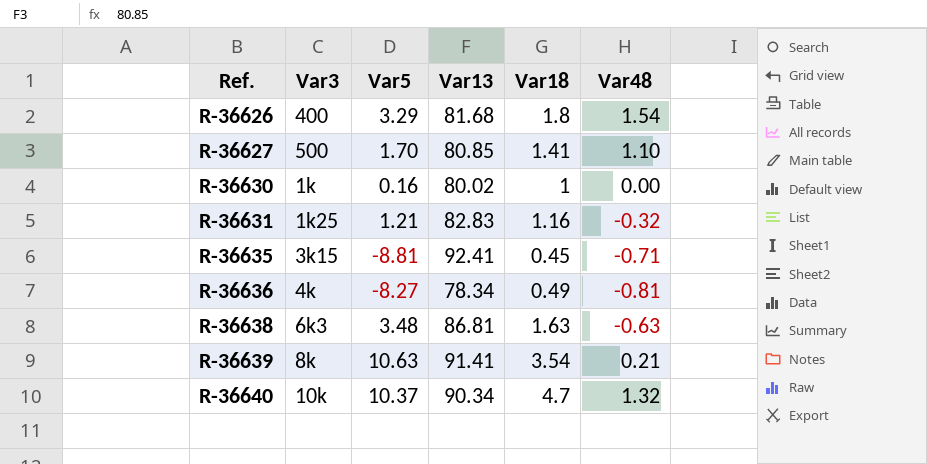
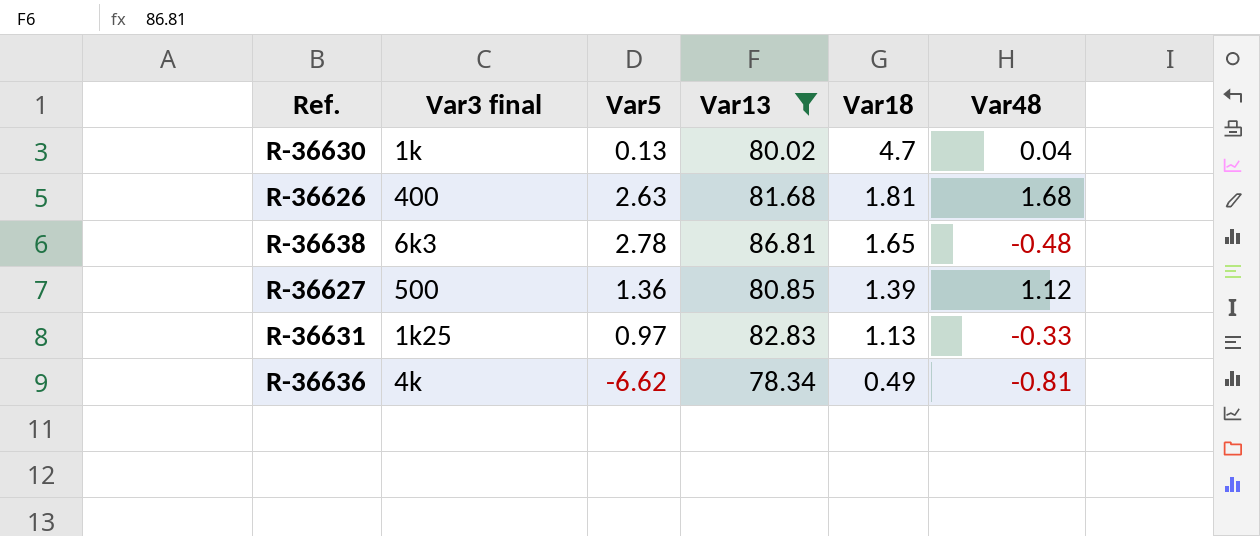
filter: none -> Var13 <= 86.81
row order: Ref. ascending -> Var18 descending
column name: Var3 -> Var3 final
R-36630 | Var5: 0.16 -> 0.13
R-36630 | Var18: 1 -> 4.7
R-36630 | Var48: 0.00 -> 0.04
R-36626 | Var5: 3.29 -> 2.63
R-36626 | Var18: 1.8 -> 1.81
R-36626 | Var48: 1.54 -> 1.68
R-36638 | Var5: 3.48 -> 2.78
R-36638 | Var18: 1.63 -> 1.65
R-36638 | Var48: -0.63 -> -0.48
R-36627 | Var5: 1.70 -> 1.36
R-36627 | Var18: 1.41 -> 1.39
R-36627 | Var48: 1.10 -> 1.12
R-36631 | Var5: 1.21 -> 0.97
R-36631 | Var18: 1.16 -> 1.13
R-36631 | Var48: -0.32 -> -0.33
R-36636 | Var5: -8.27 -> -6.62

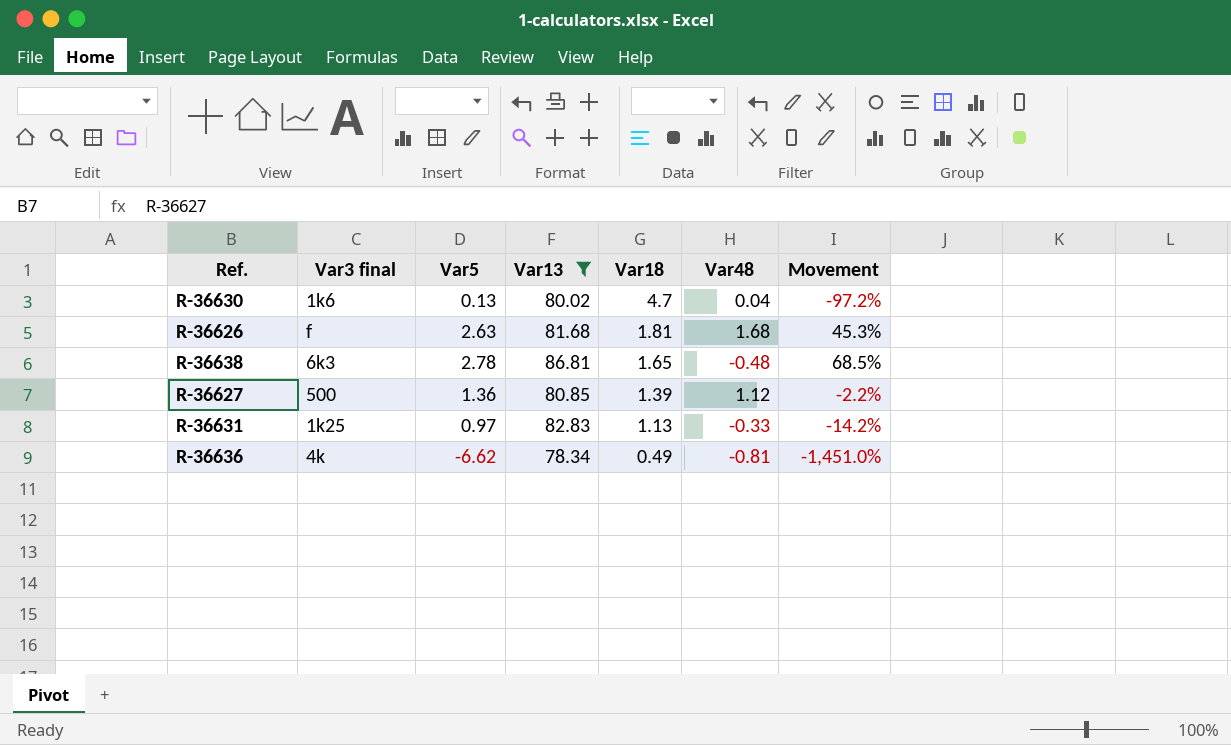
column Movement | formula: none -> ([Var5] - [Var18]) / [Var18]
R-36630 | Var3 final: 1k -> 1k6
R-36626 | Var3 final: 400 -> f

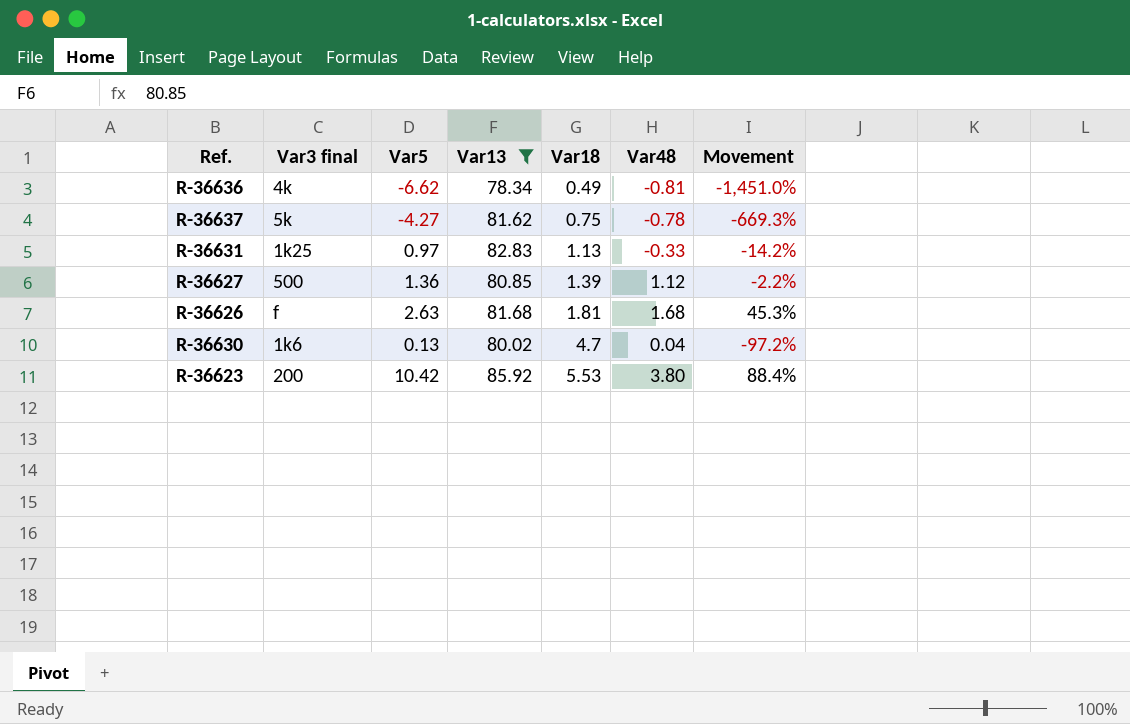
row order: Var18 descending -> Var18 ascending
row R-36638: 6k3 | 2.78 | 86.81 | 1.65 | -0.48 | 68.5% -> none
row R-36637: none -> 5k | -4.27 | 81.62 | 0.75 | -0.78 | -669.3%
row R-36623: none -> 200 | 10.42 | 85.92 | 5.53 | 3.80 | 88.4%

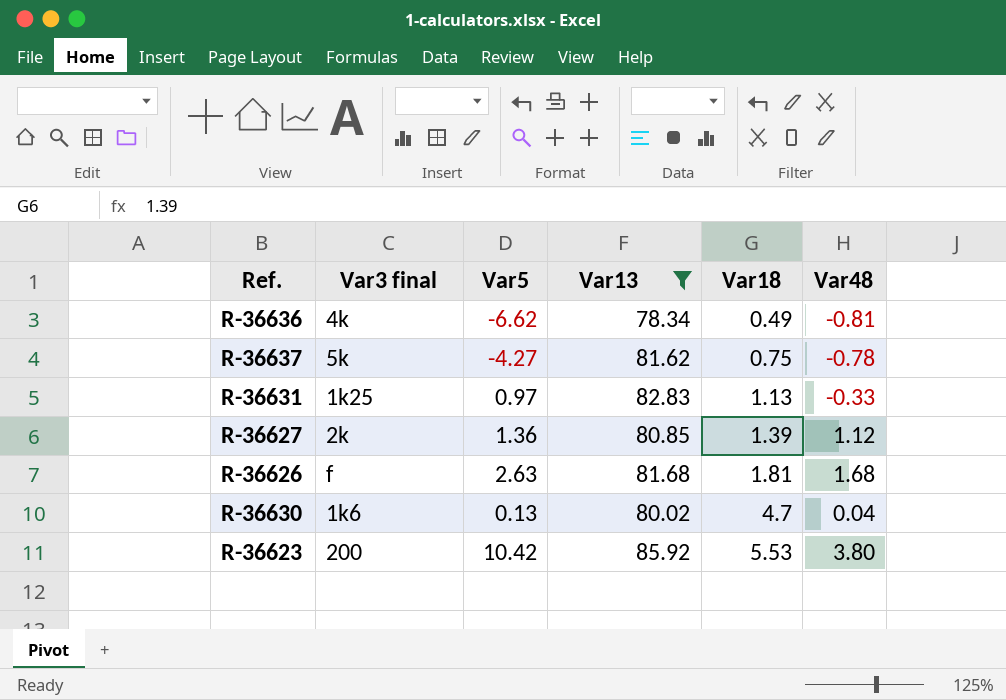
column Movement | formula: ([Var5] - [Var18]) / [Var18] -> none
R-36627 | Var3 final: 500 -> 2k

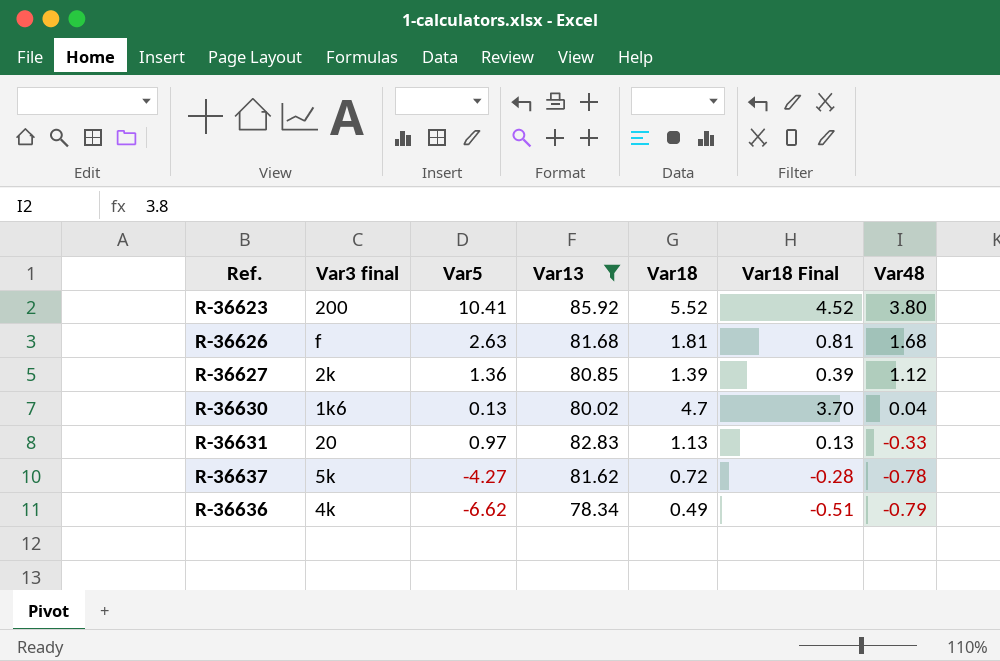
row order: Var18 ascending -> Var48 descending
column Var18 Final | formula: none -> [Var18] - 1
R-36623 | Var5: 10.42 -> 10.41
R-36623 | Var18: 5.53 -> 5.52
R-36631 | Var3 final: 1k25 -> 20
R-36637 | Var18: 0.75 -> 0.72
R-36636 | Var48: -0.81 -> -0.79

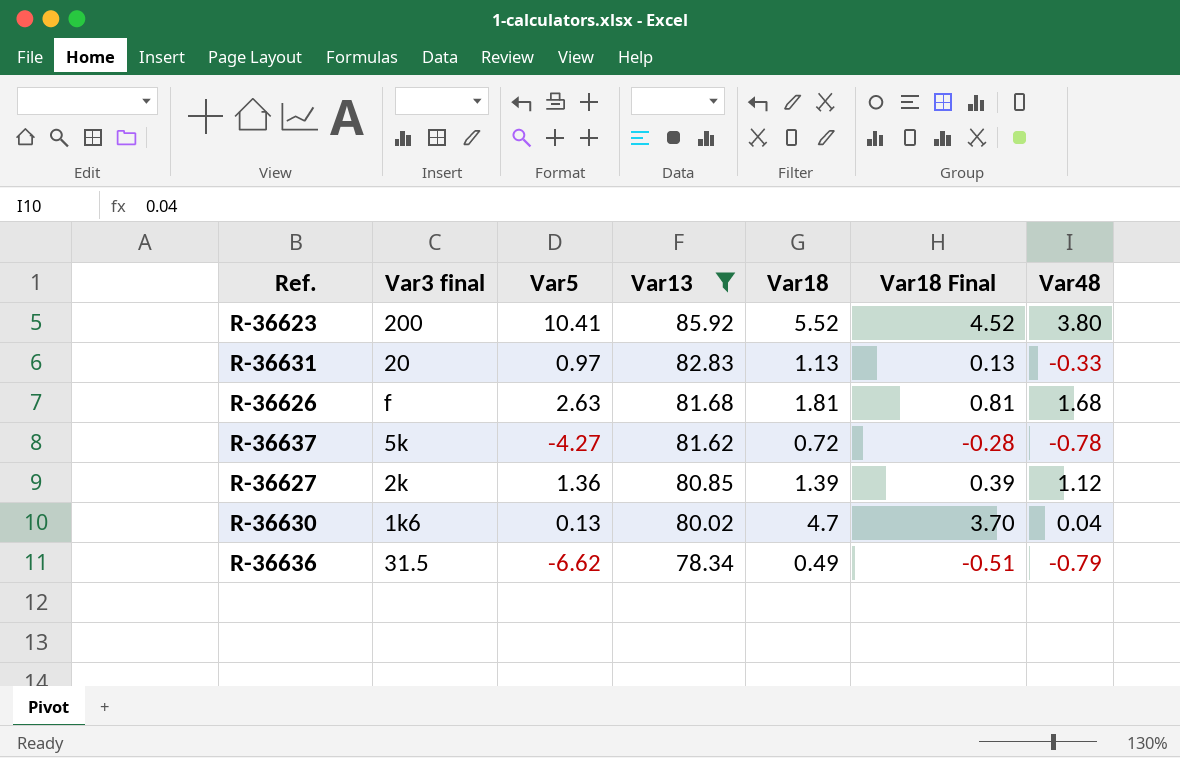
row order: Var48 descending -> Var13 descending
R-36636 | Var3 final: 4k -> 31.5

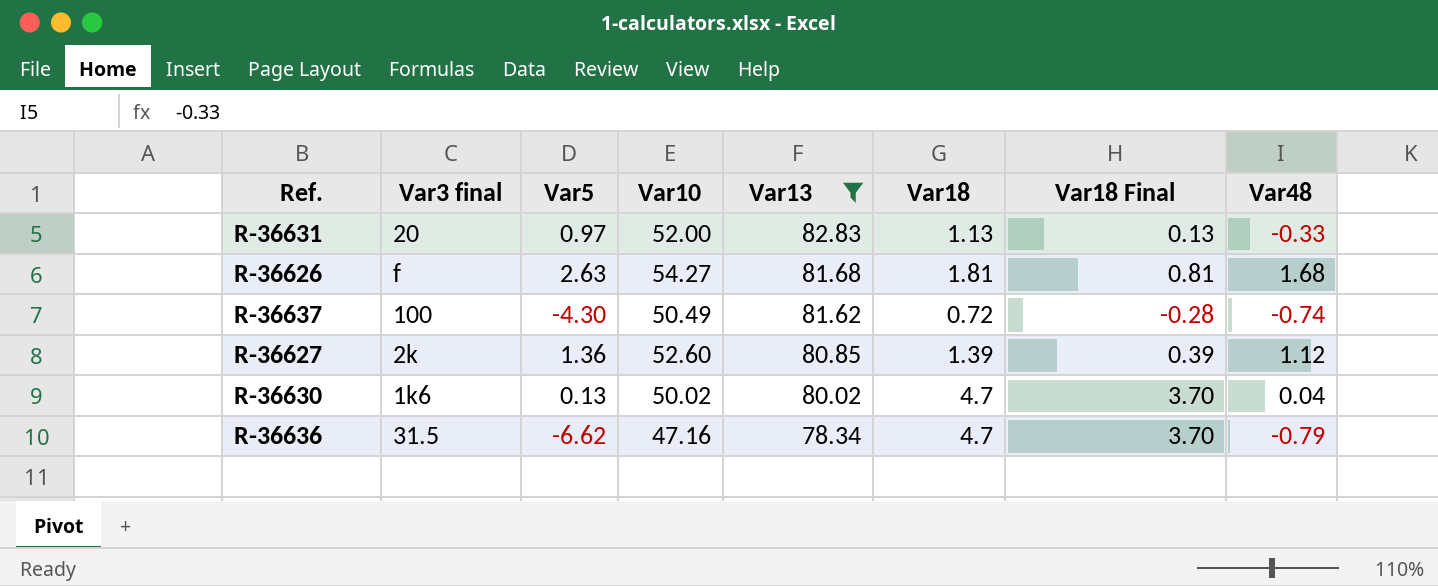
column Var10 | position: none -> 4
row R-36623: 200 | 10.41 | 85.92 | 5.52 | 4.52 | 3.80 -> none
R-36637 | Var3 final: 5k -> 100
R-36637 | Var5: -4.27 -> -4.30
R-36637 | Var48: -0.78 -> -0.74
R-36636 | Var18: 0.49 -> 4.7
R-36636 | Var18 Final: -0.51 -> 3.70

